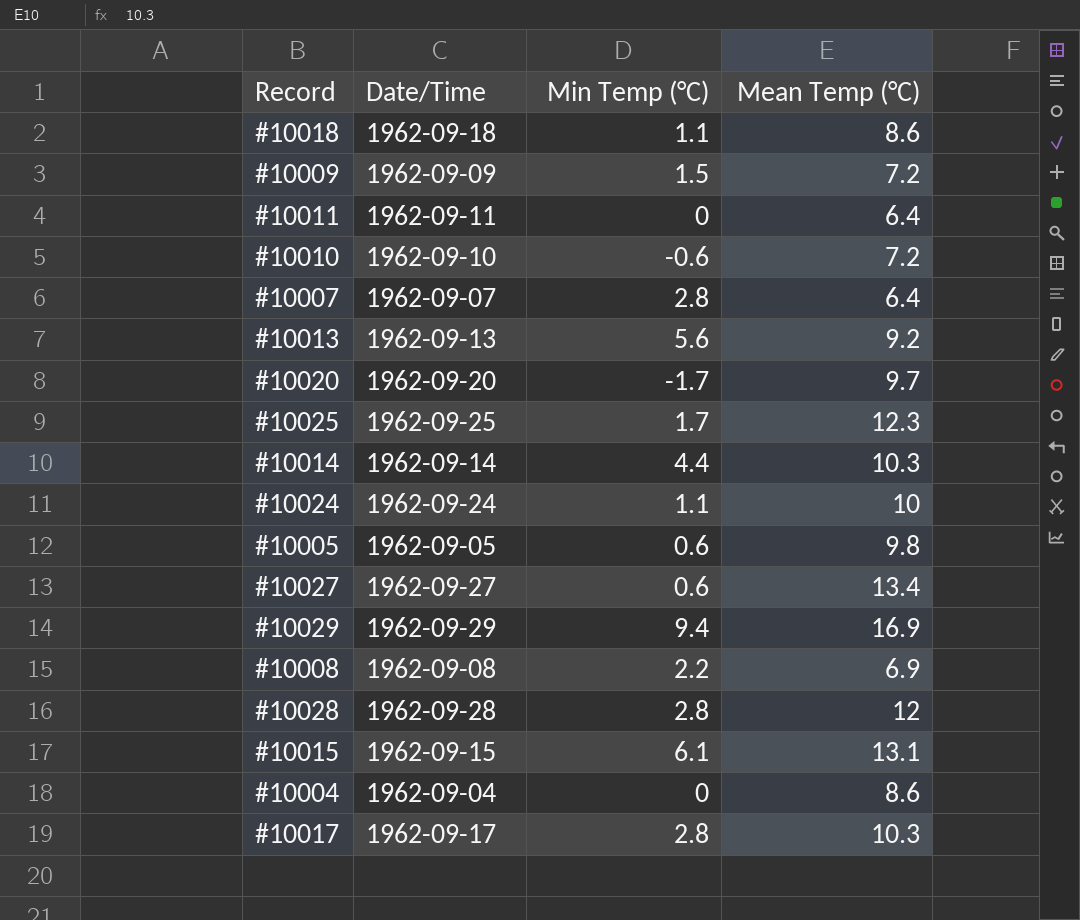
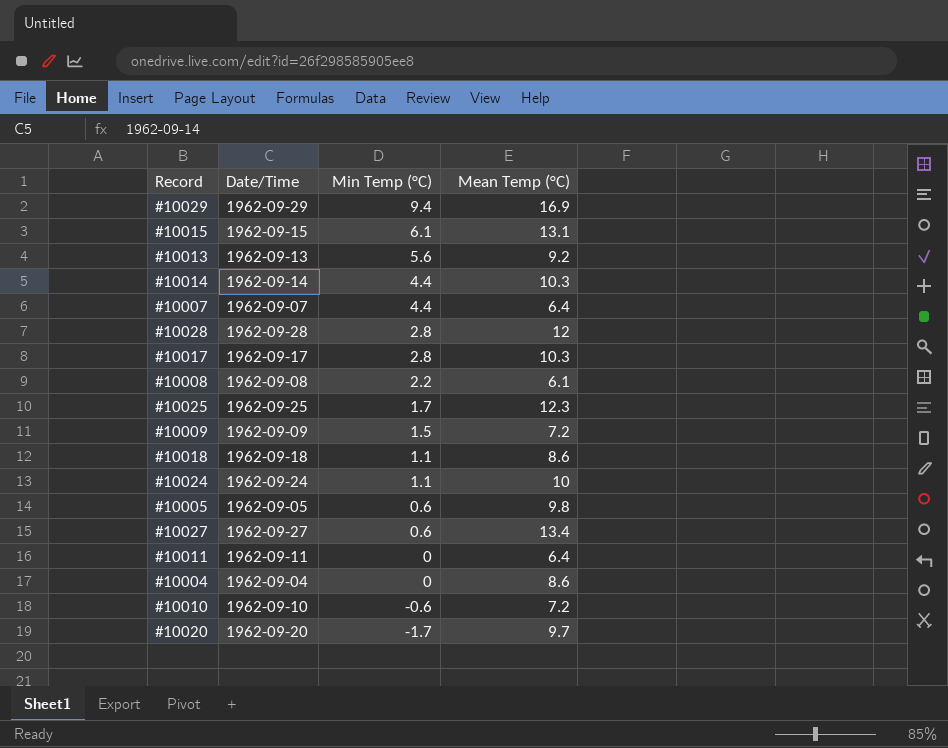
row order: none -> Min Temp (°C) descending
#10007 | Min Temp (°C): 2.8 -> 4.4
#10008 | Mean Temp (°C): 6.9 -> 6.1

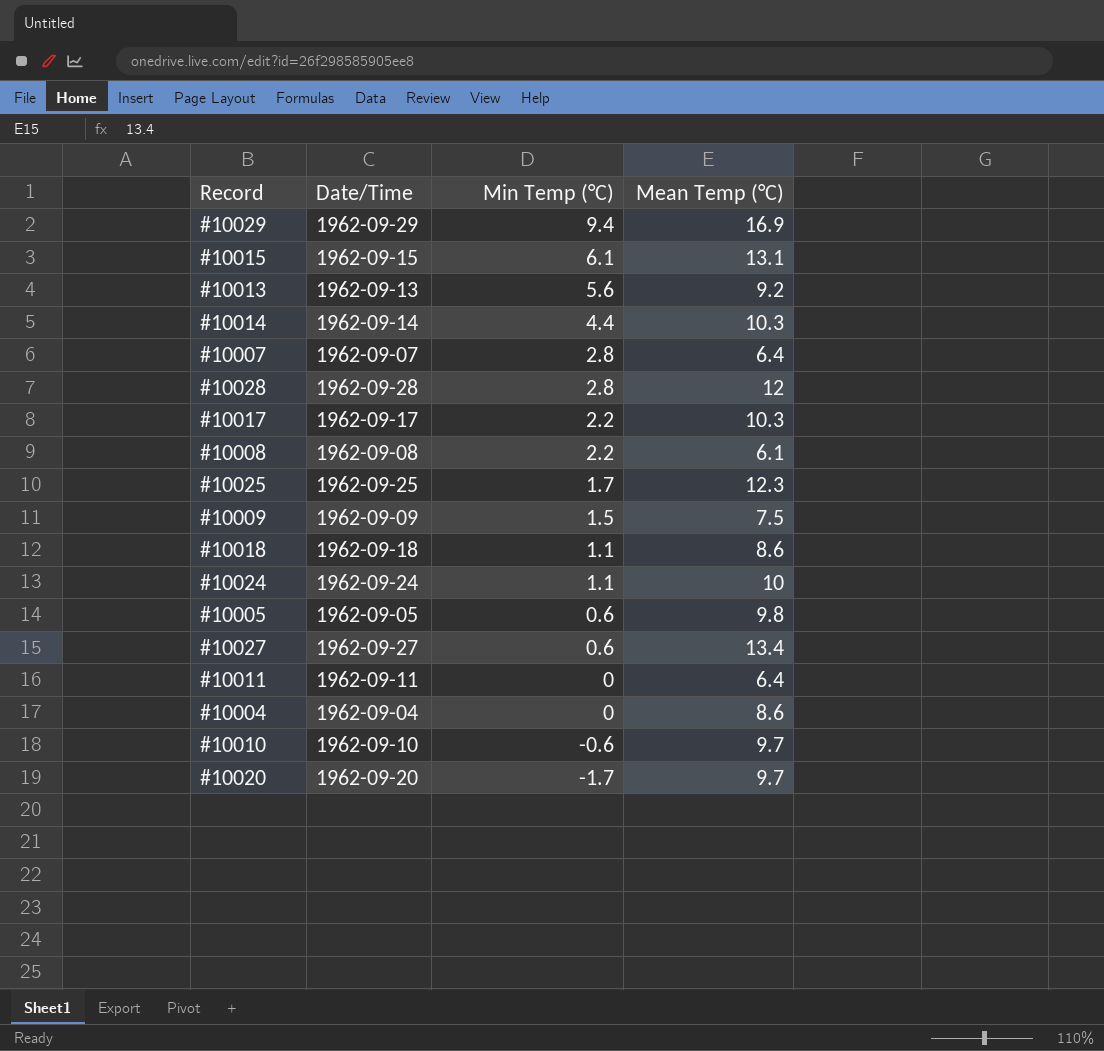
#10007 | Min Temp (°C): 4.4 -> 2.8
#10017 | Min Temp (°C): 2.8 -> 2.2
#10009 | Mean Temp (°C): 7.2 -> 7.5
#10010 | Mean Temp (°C): 7.2 -> 9.7

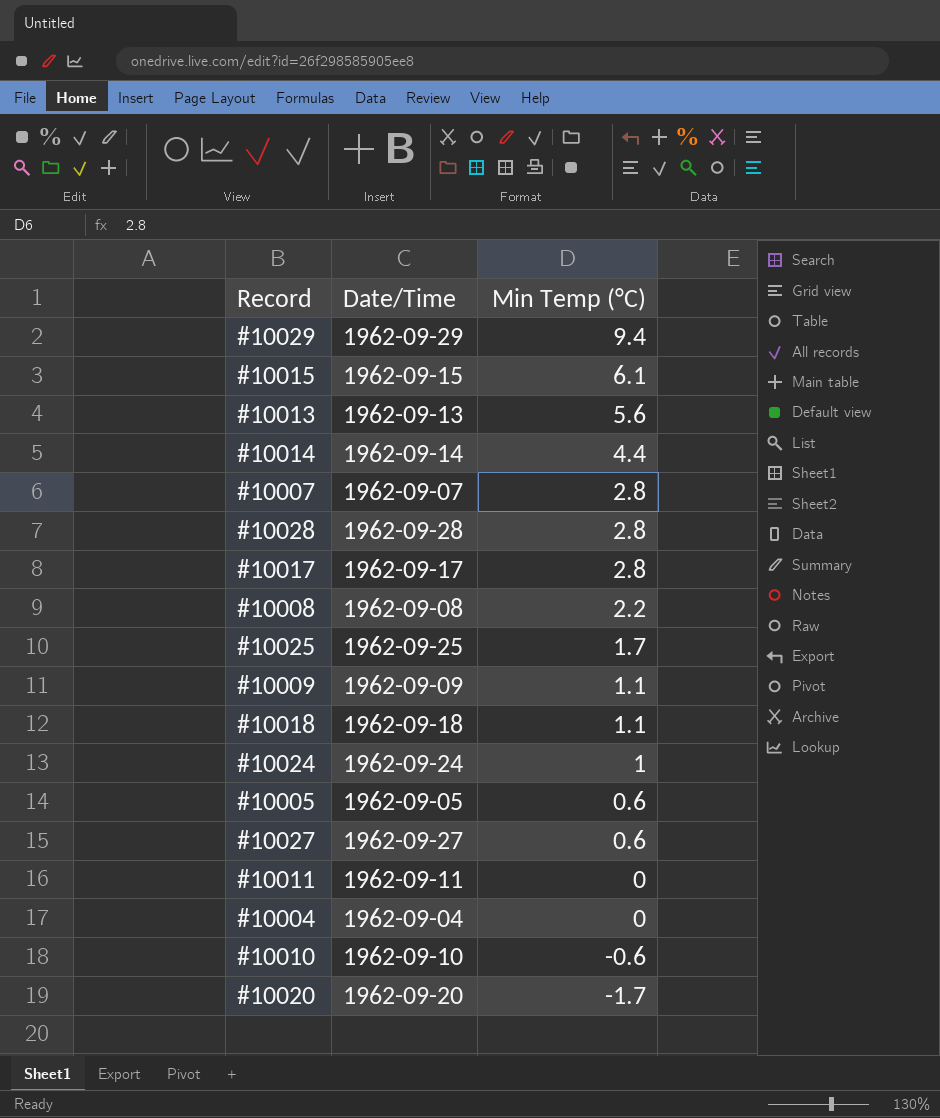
column Mean Temp (°C) | position: 4 -> none
#10017 | Min Temp (°C): 2.2 -> 2.8
#10009 | Min Temp (°C): 1.5 -> 1.1
#10024 | Min Temp (°C): 1.1 -> 1

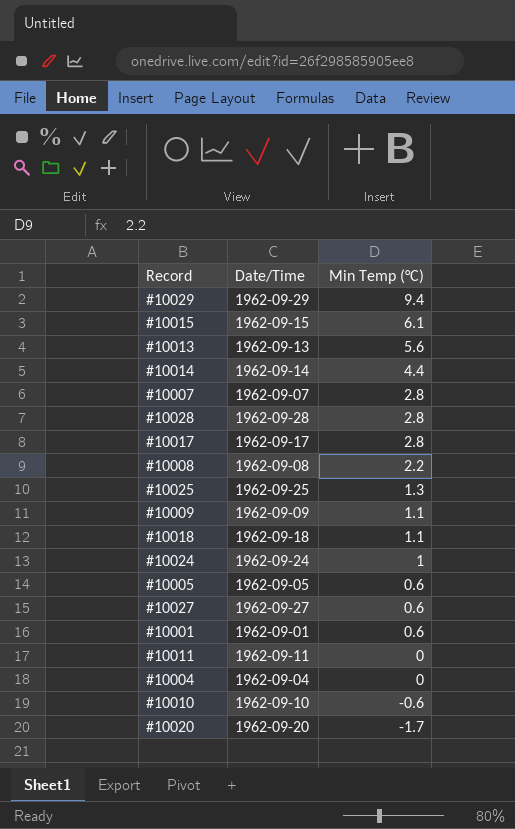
#10025 | Min Temp (°C): 1.7 -> 1.3
row #10001: none -> 1962-09-01 | 0.6

